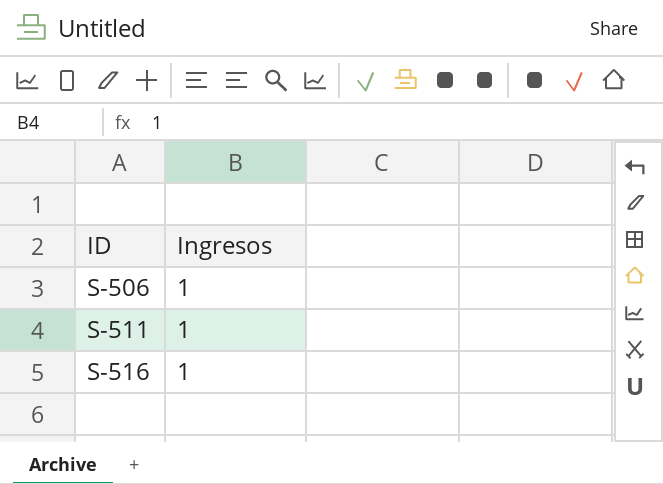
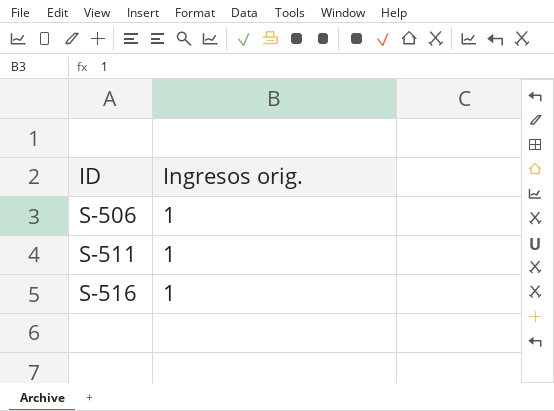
column name: Ingresos -> Ingresos orig.

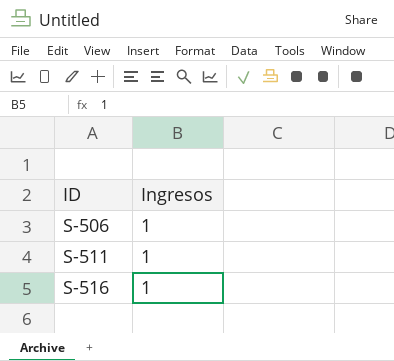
column name: Ingresos orig. -> Ingresos

